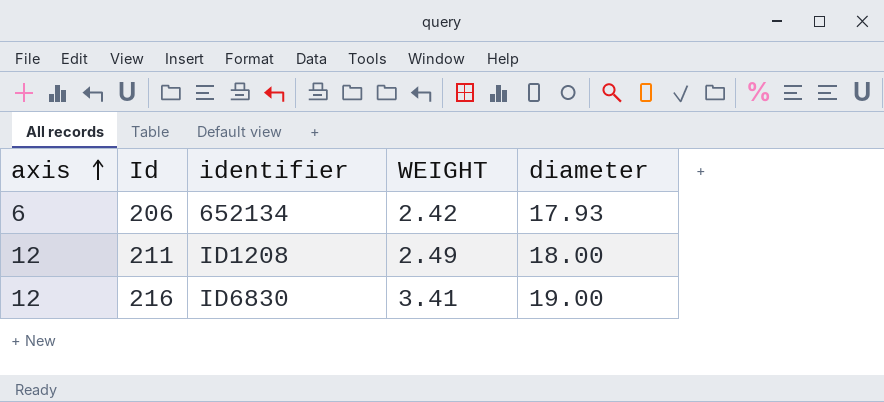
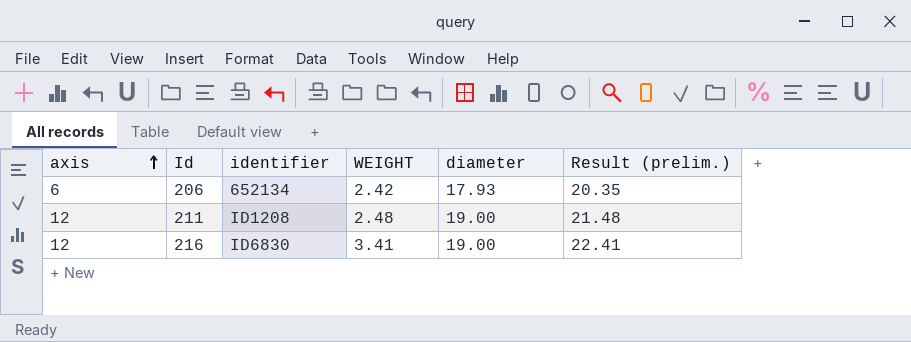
column Result (prelim.) | formula: none -> [WEIGHT] + [diameter]
211 | WEIGHT: 2.49 -> 2.48
211 | diameter: 18.00 -> 19.00

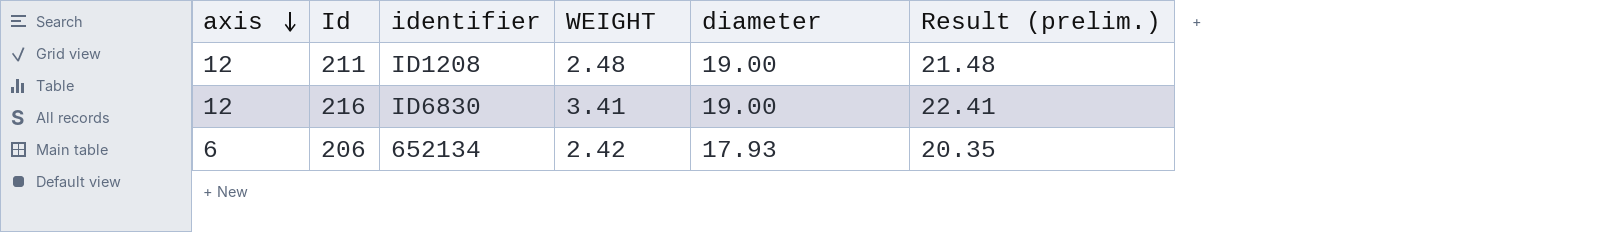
row order: axis ascending -> axis descending

